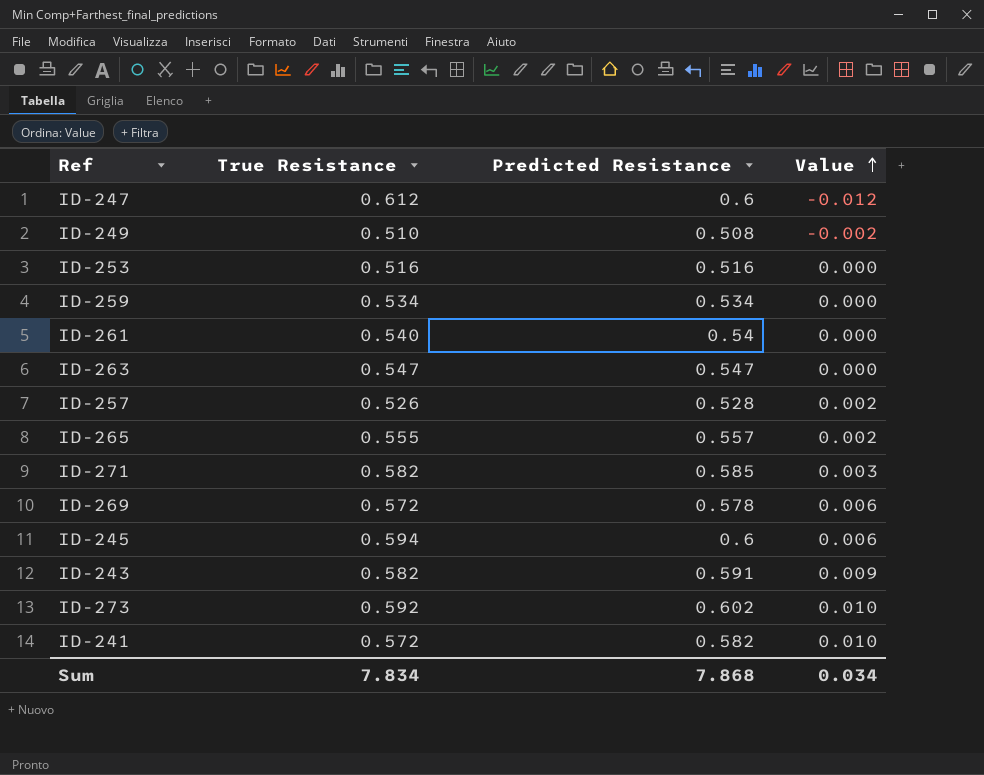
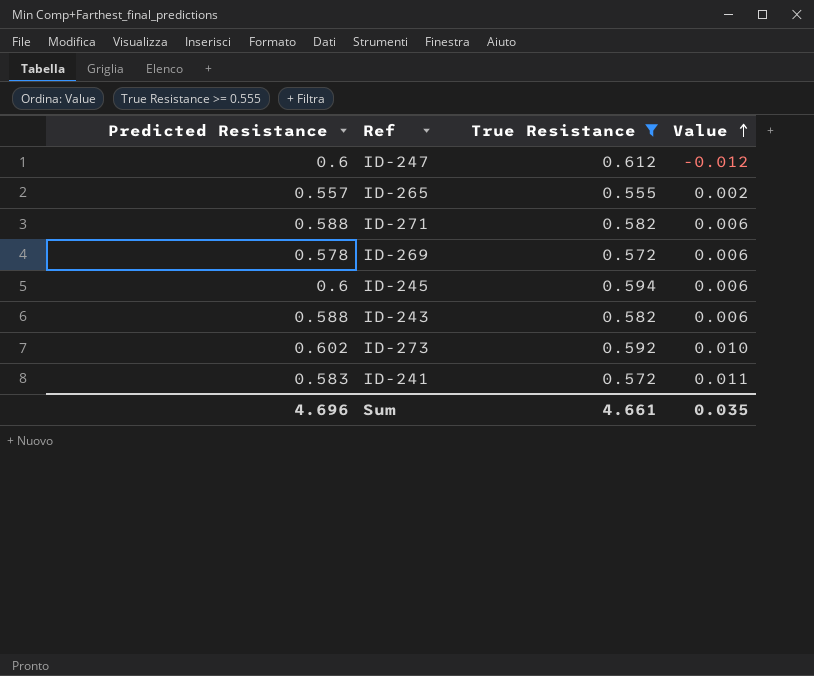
filter: none -> True Resistance >= 0.555
column Predicted Resistance | position: 3 -> 1
ID-271 | Predicted Resistance: 0.585 -> 0.588
ID-271 | Value: 0.003 -> 0.006
ID-243 | Predicted Resistance: 0.591 -> 0.588
ID-243 | Value: 0.009 -> 0.006
ID-241 | Predicted Resistance: 0.582 -> 0.583
ID-241 | Value: 0.010 -> 0.011
Sum | Predicted Resistance: 7.868 -> 4.696
Sum | True Resistance: 7.834 -> 4.661
Sum | Value: 0.034 -> 0.035

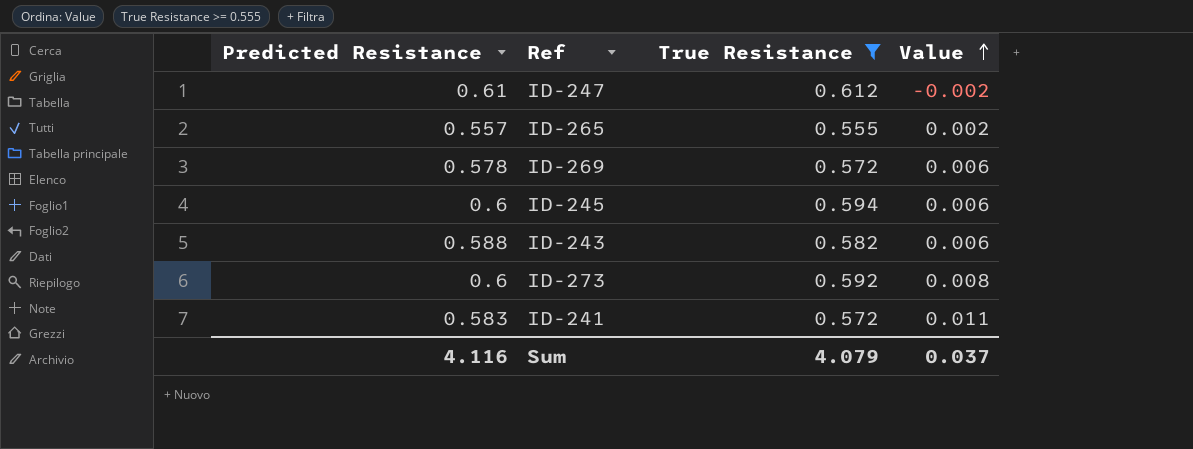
row ID-271: 0.588 | 0.582 | 0.006 -> none
ID-247 | Predicted Resistance: 0.6 -> 0.61
ID-247 | Value: -0.012 -> -0.002
ID-273 | Predicted Resistance: 0.602 -> 0.6
ID-273 | Value: 0.010 -> 0.008
Sum | Predicted Resistance: 4.696 -> 4.116
Sum | True Resistance: 4.661 -> 4.079
Sum | Value: 0.035 -> 0.037

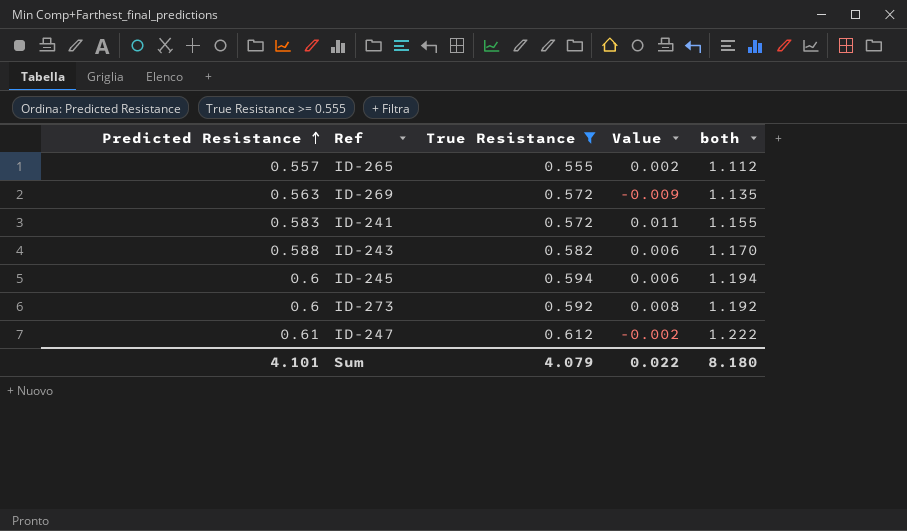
row order: Value ascending -> Predicted Resistance ascending
column both | formula: none -> [Predicted Resistance] + [True Resistance]
ID-269 | Predicted Resistance: 0.578 -> 0.563
ID-269 | Value: 0.006 -> -0.009
Sum | Predicted Resistance: 4.116 -> 4.101
Sum | Value: 0.037 -> 0.022

